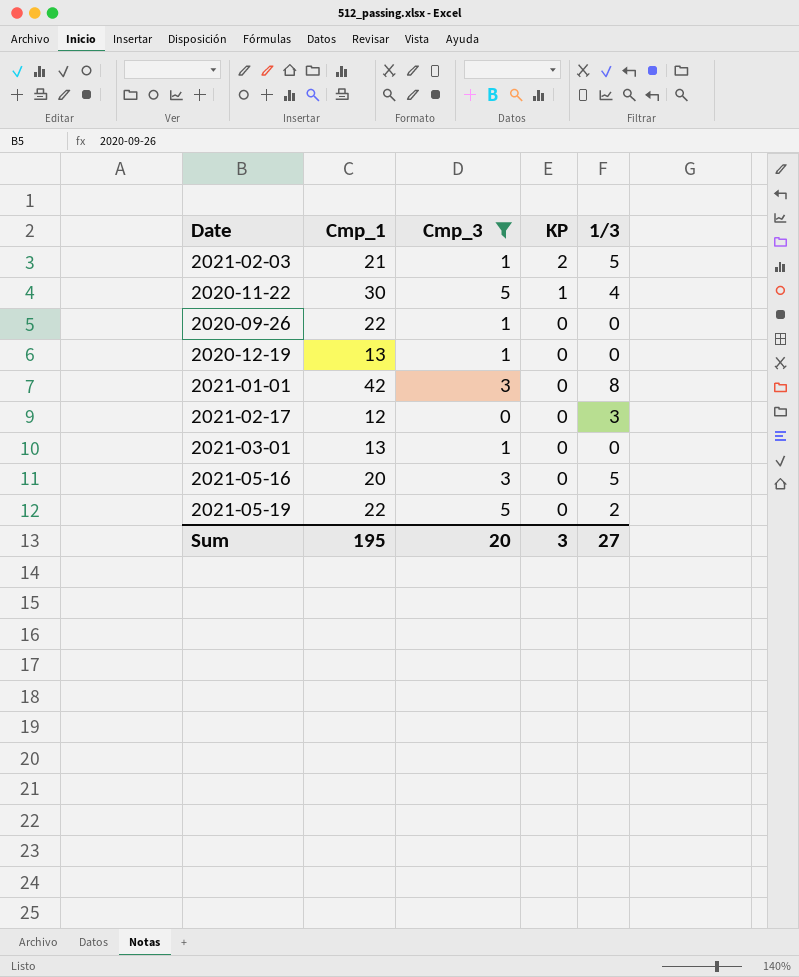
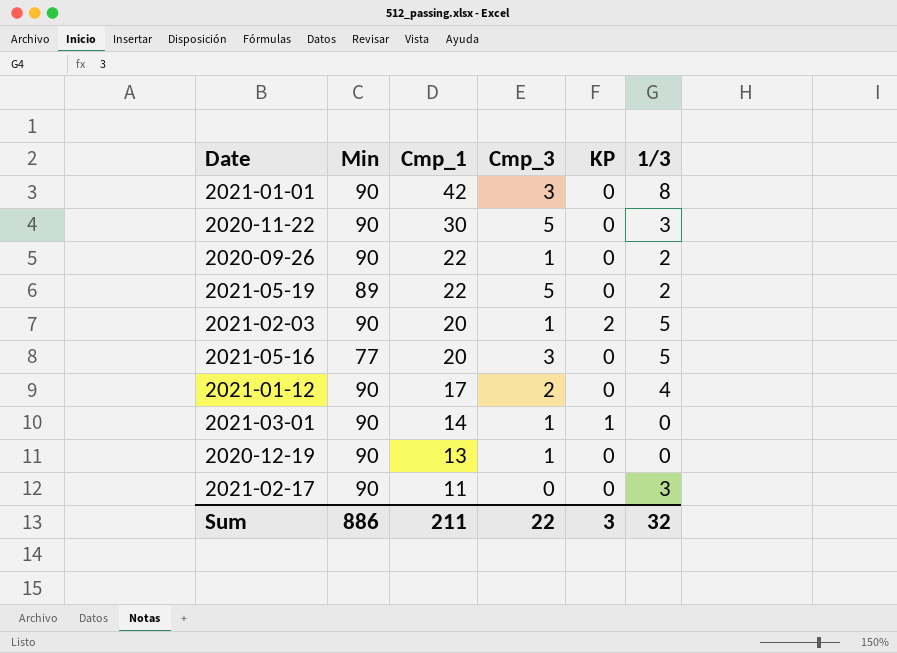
filter: Cmp_3 != 2 -> none
row order: KP descending -> Cmp_1 descending
column Min | position: none -> 2
2020-11-22 | KP: 1 -> 0
2020-11-22 | 1/3: 4 -> 3
2020-09-26 | 1/3: 0 -> 2
2021-02-03 | Cmp_1: 21 -> 20
2021-03-01 | Cmp_1: 13 -> 14
2021-03-01 | KP: 0 -> 1
2021-02-17 | Cmp_1: 12 -> 11
Sum | Cmp_1: 195 -> 211
Sum | Cmp_3: 20 -> 22
Sum | 1/3: 27 -> 32

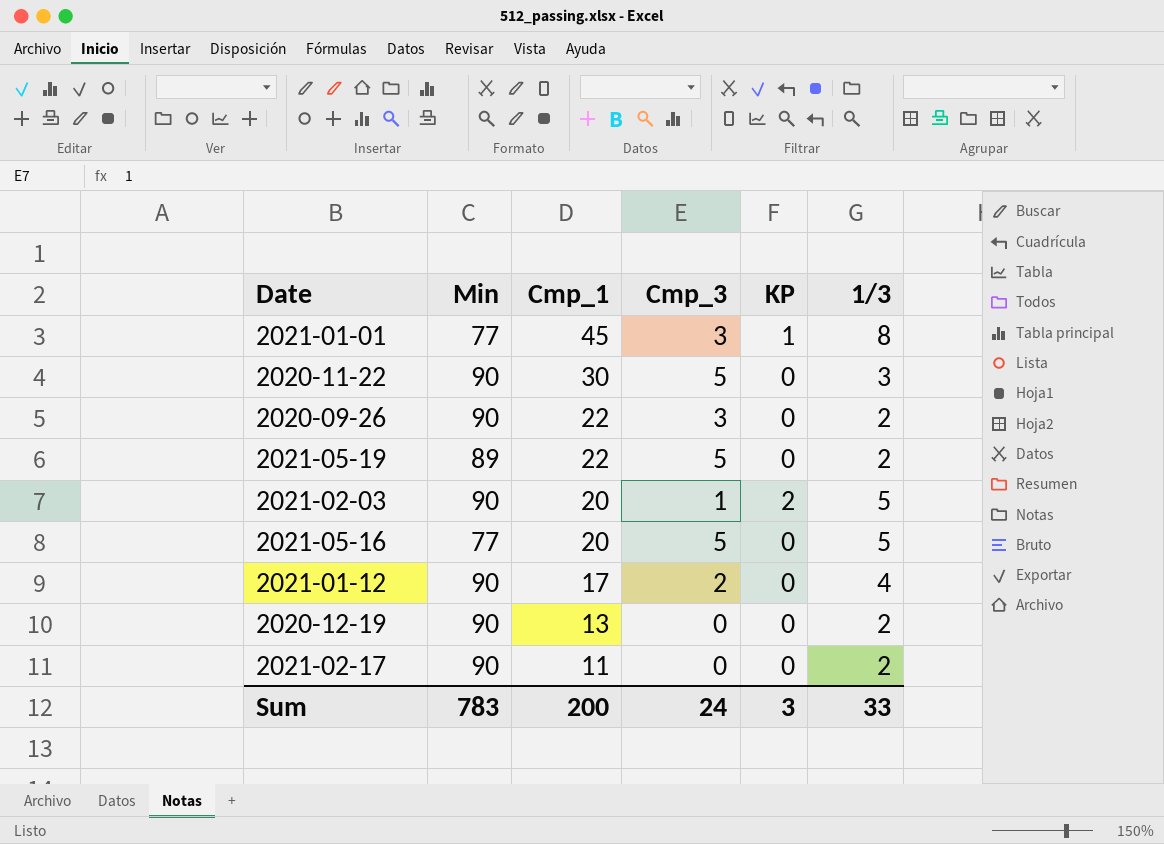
row 2021-03-01: 90 | 14 | 1 | 1 | 0 -> none
2021-01-01 | Min: 90 -> 77
2021-01-01 | Cmp_1: 42 -> 45
2021-01-01 | KP: 0 -> 1
2020-09-26 | Cmp_3: 1 -> 3
2021-05-16 | Cmp_3: 3 -> 5
2020-12-19 | Cmp_3: 1 -> 0
2020-12-19 | 1/3: 0 -> 2
2021-02-17 | 1/3: 3 -> 2
Sum | Min: 886 -> 783
Sum | Cmp_1: 211 -> 200
Sum | Cmp_3: 22 -> 24
Sum | 1/3: 32 -> 33

